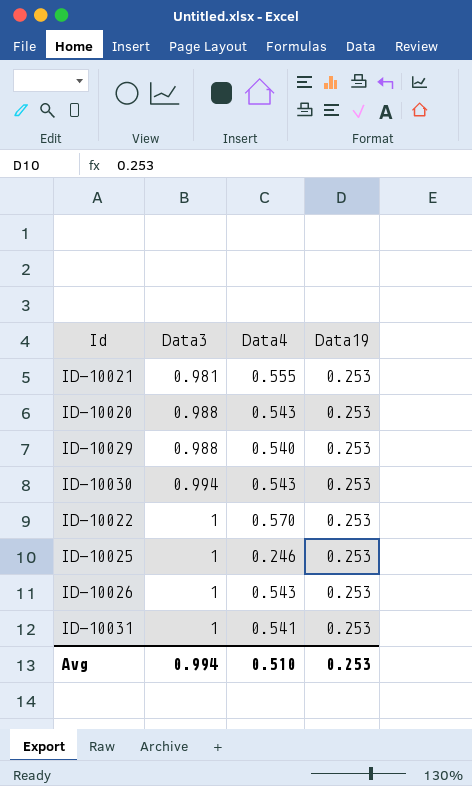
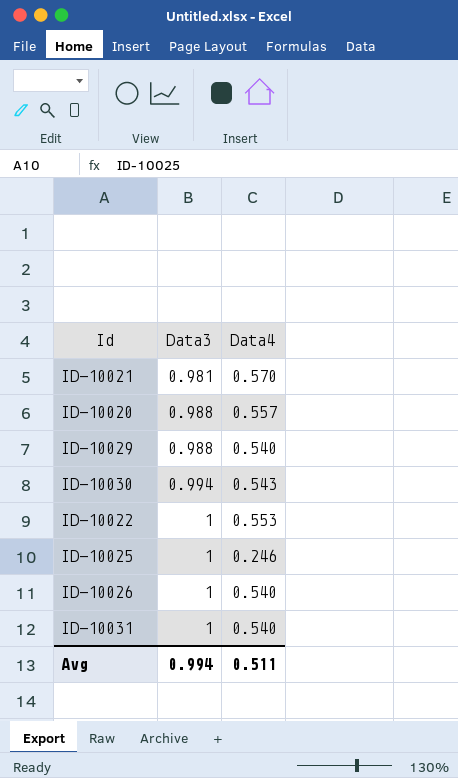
column Data19 | position: 4 -> none
ID-10021 | Data4: 0.555 -> 0.570
ID-10020 | Data4: 0.543 -> 0.557
ID-10022 | Data4: 0.570 -> 0.553
ID-10026 | Data4: 0.543 -> 0.540
ID-10031 | Data4: 0.541 -> 0.540
Avg | Data4: 0.510 -> 0.511

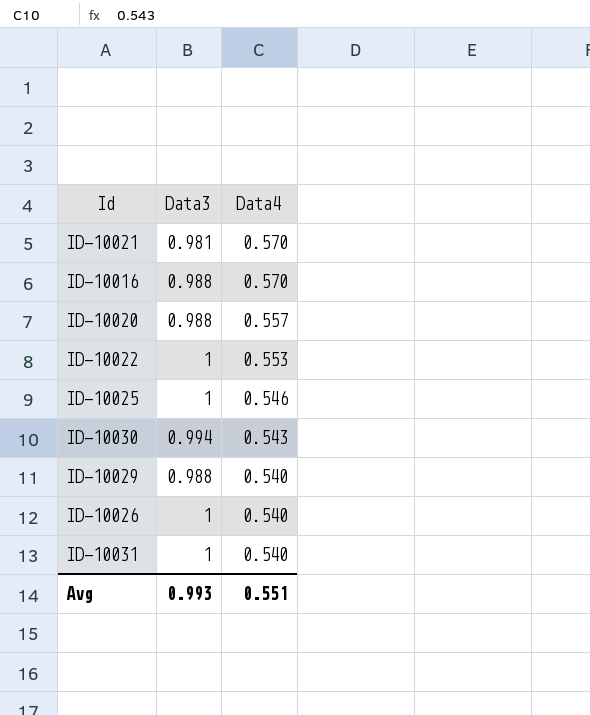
row order: Data3 ascending -> Data4 descending
row ID-10016: none -> 0.988 | 0.570
ID-10025 | Data4: 0.246 -> 0.546
Avg | Data3: 0.994 -> 0.993
Avg | Data4: 0.511 -> 0.551

